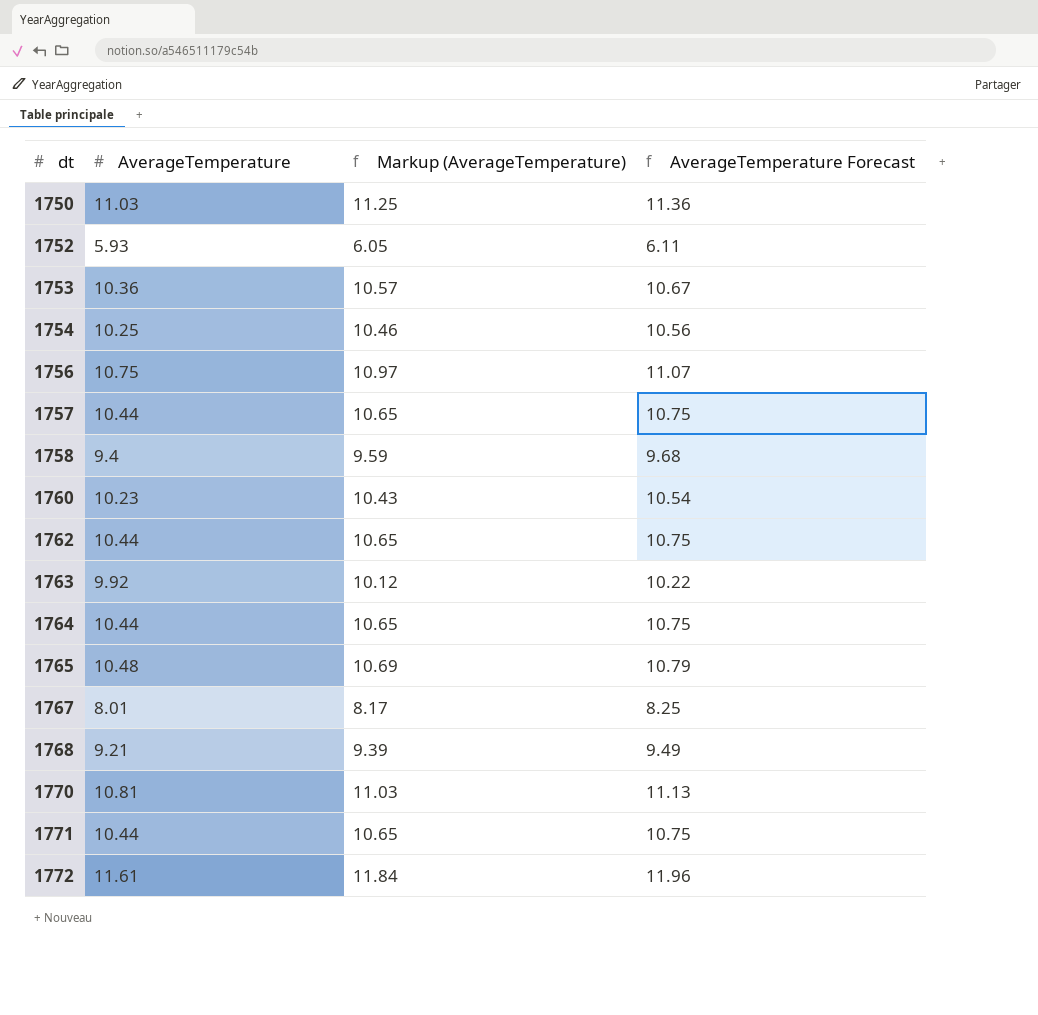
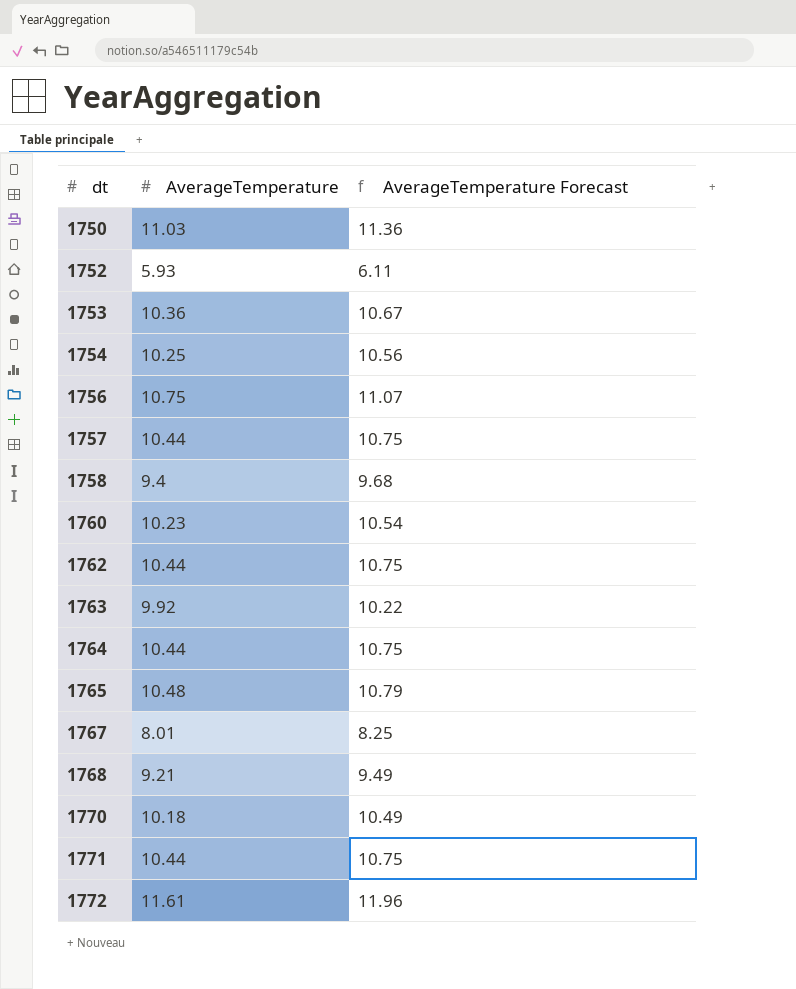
column Markup (AverageTemperature) | formula: [AverageTemperature] * 1.02 -> none
1770 | AverageTemperature: 10.81 -> 10.18
1770 | AverageTemperature Forecast: 11.13 -> 10.49

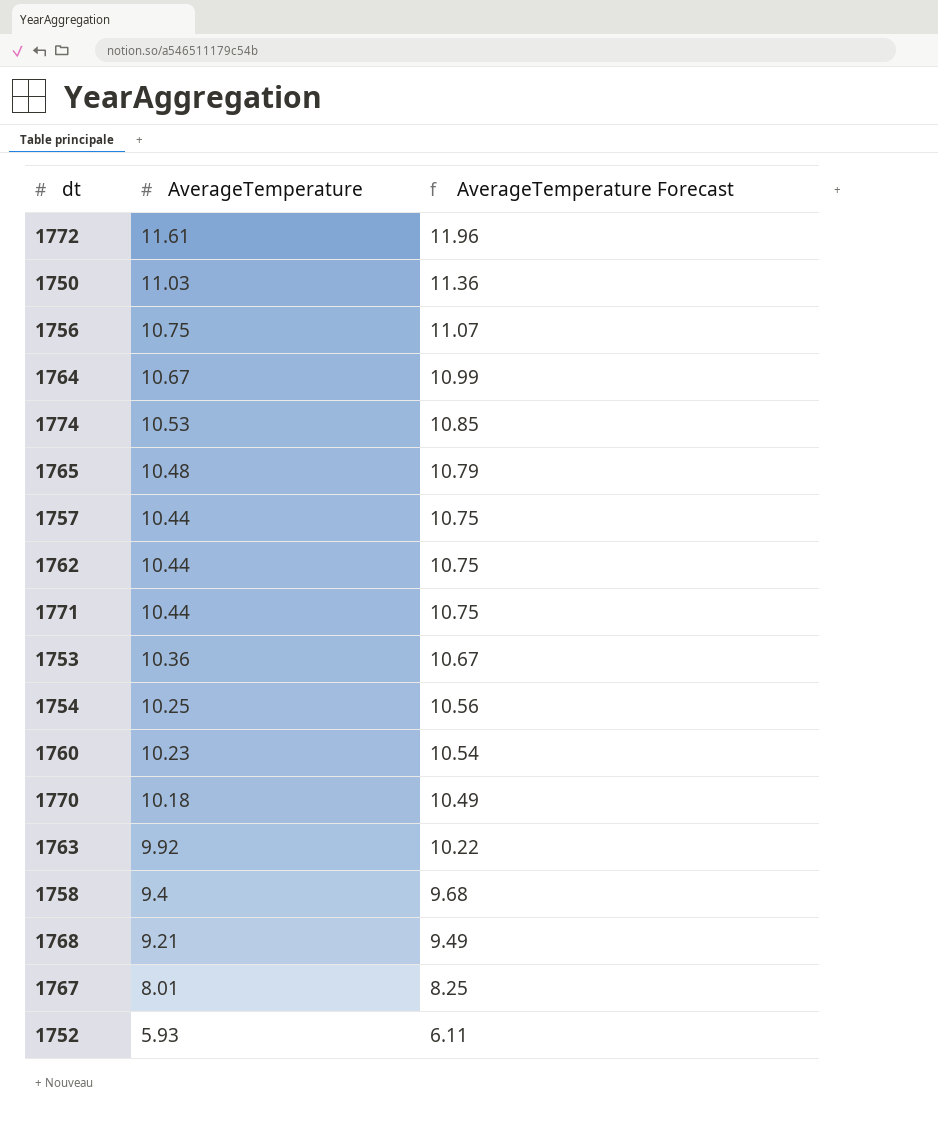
row order: dt ascending -> AverageTemperature descending
1764 | AverageTemperature: 10.44 -> 10.67
1764 | AverageTemperature Forecast: 10.75 -> 10.99
row 1774: none -> 10.53 | 10.85

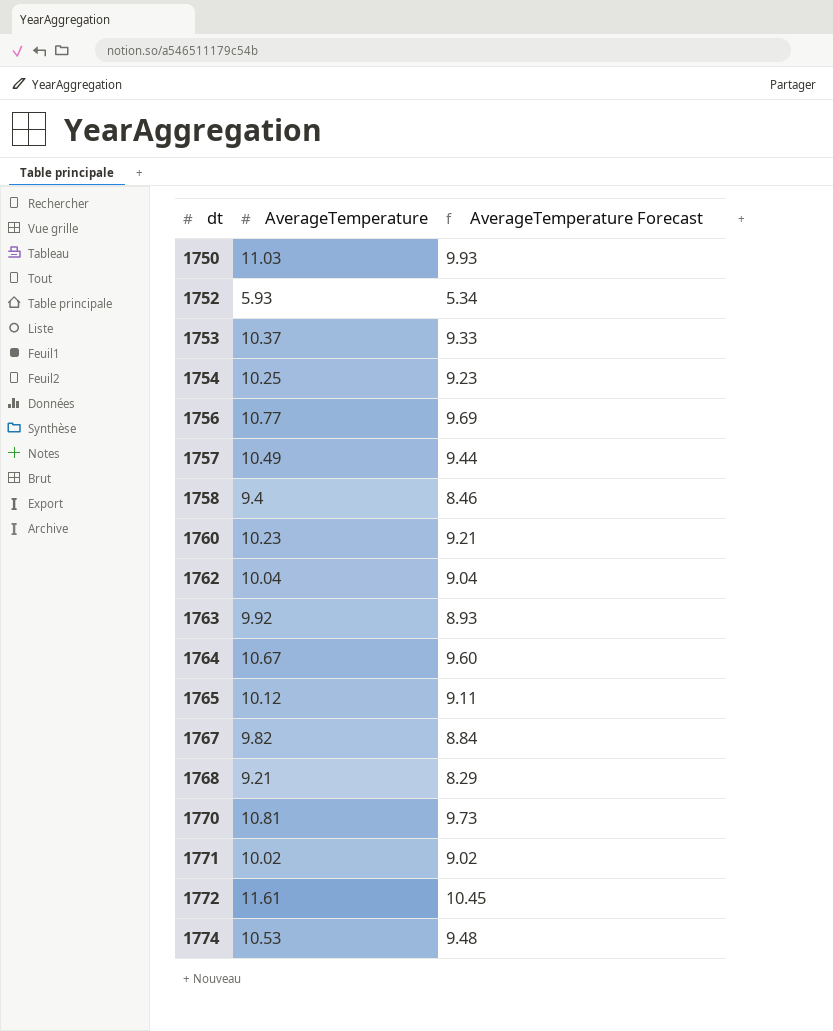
row order: AverageTemperature descending -> dt ascending
column AverageTemperature Forecast | formula: [AverageTemperature] * 1.03 -> [AverageTemperature] * 0.9
1753 | AverageTemperature: 10.36 -> 10.37
1756 | AverageTemperature: 10.75 -> 10.77
1757 | AverageTemperature: 10.44 -> 10.49
1762 | AverageTemperature: 10.44 -> 10.04
1765 | AverageTemperature: 10.48 -> 10.12
1767 | AverageTemperature: 8.01 -> 9.82
1770 | AverageTemperature: 10.18 -> 10.81
1771 | AverageTemperature: 10.44 -> 10.02

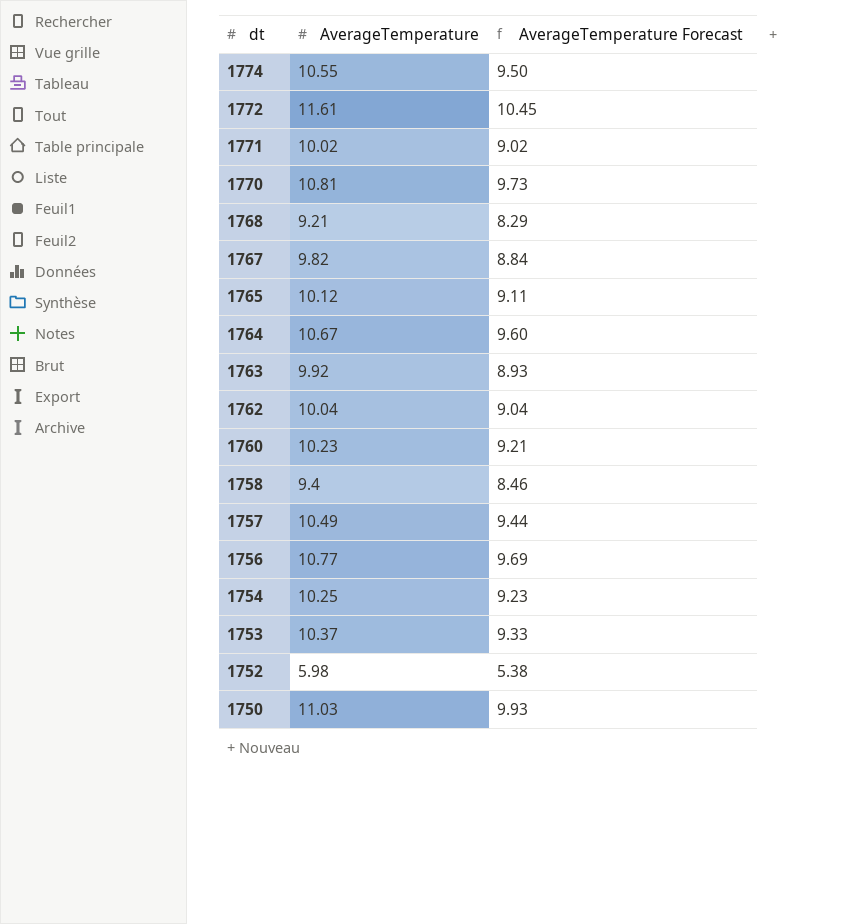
row order: dt ascending -> dt descending
1774 | AverageTemperature: 10.53 -> 10.55
1774 | AverageTemperature Forecast: 9.48 -> 9.50
1752 | AverageTemperature: 5.93 -> 5.98
1752 | AverageTemperature Forecast: 5.34 -> 5.38

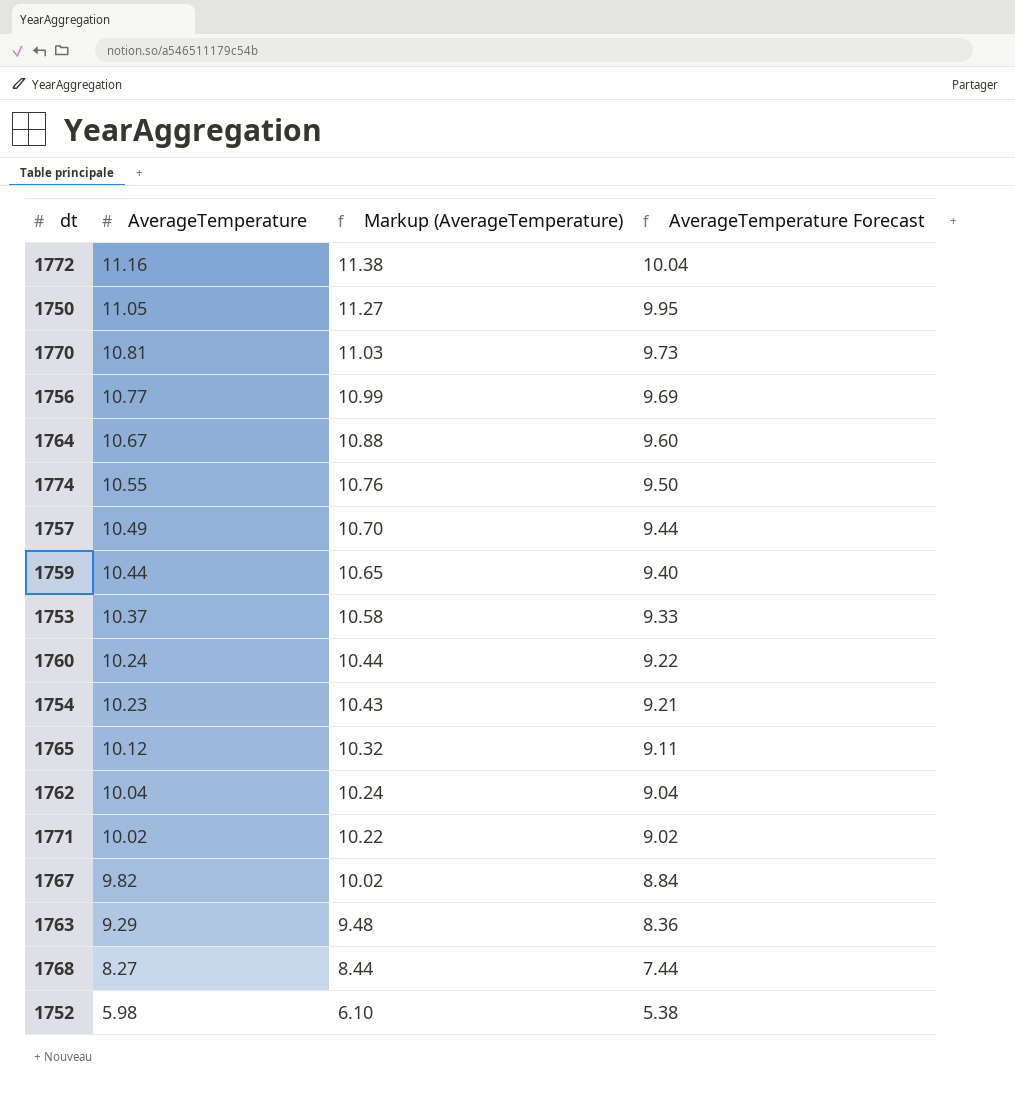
row order: dt descending -> AverageTemperature descending
column Markup (AverageTemperature) | formula: none -> [AverageTemperature] * 1.02
row 1758: 9.4 | 8.46 -> none
1772 | AverageTemperature: 11.61 -> 11.16
1772 | AverageTemperature Forecast: 10.45 -> 10.04
1750 | AverageTemperature: 11.03 -> 11.05
1750 | AverageTemperature Forecast: 9.93 -> 9.95
row 1759: none -> 10.44 | 10.65 | 9.40
1760 | AverageTemperature: 10.23 -> 10.24
1760 | AverageTemperature Forecast: 9.21 -> 9.22
1754 | AverageTemperature: 10.25 -> 10.23
1754 | AverageTemperature Forecast: 9.23 -> 9.21
1763 | AverageTemperature: 9.92 -> 9.29
1763 | AverageTemperature Forecast: 8.93 -> 8.36
1768 | AverageTemperature: 9.21 -> 8.27
1768 | AverageTemperature Forecast: 8.29 -> 7.44

